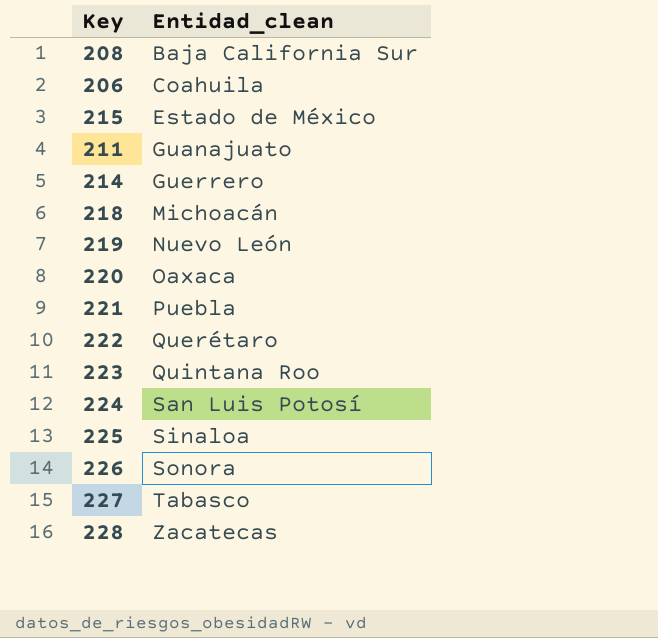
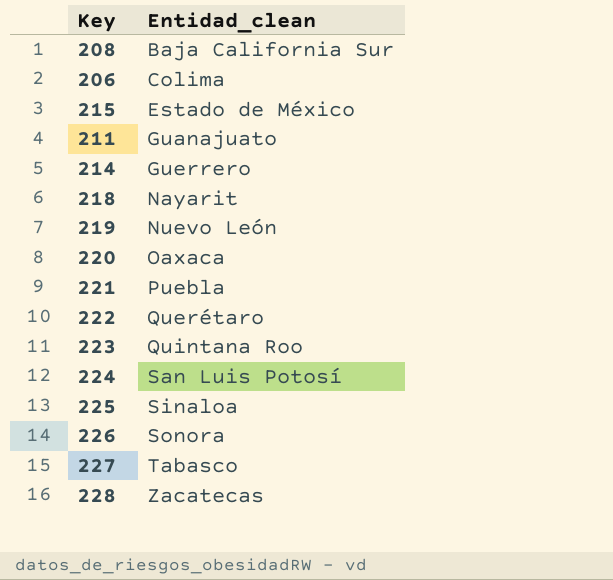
206 | Entidad_clean: Coahuila -> Colima
218 | Entidad_clean: Michoacán -> Nayarit

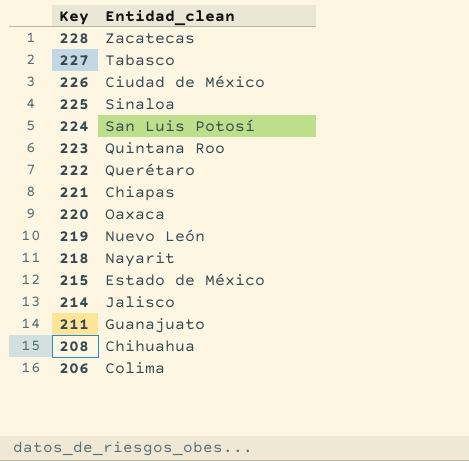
row order: Entidad_clean ascending -> Key descending
226 | Entidad_clean: Sonora -> Ciudad de México
221 | Entidad_clean: Puebla -> Chiapas
214 | Entidad_clean: Guerrero -> Jalisco
208 | Entidad_clean: Baja California Sur -> Chihuahua

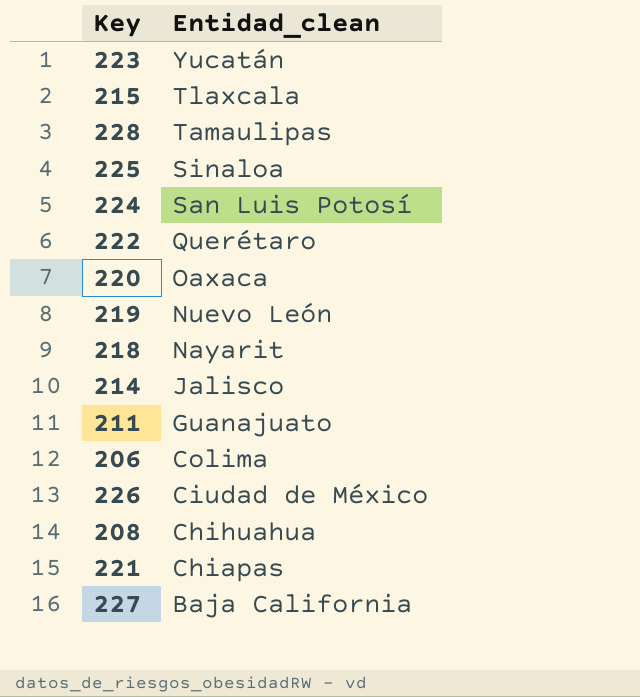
row order: Key descending -> Entidad_clean descending
223 | Entidad_clean: Quintana Roo -> Yucatán
215 | Entidad_clean: Estado de México -> Tlaxcala
228 | Entidad_clean: Zacatecas -> Tamaulipas
227 | Entidad_clean: Tabasco -> Baja California

